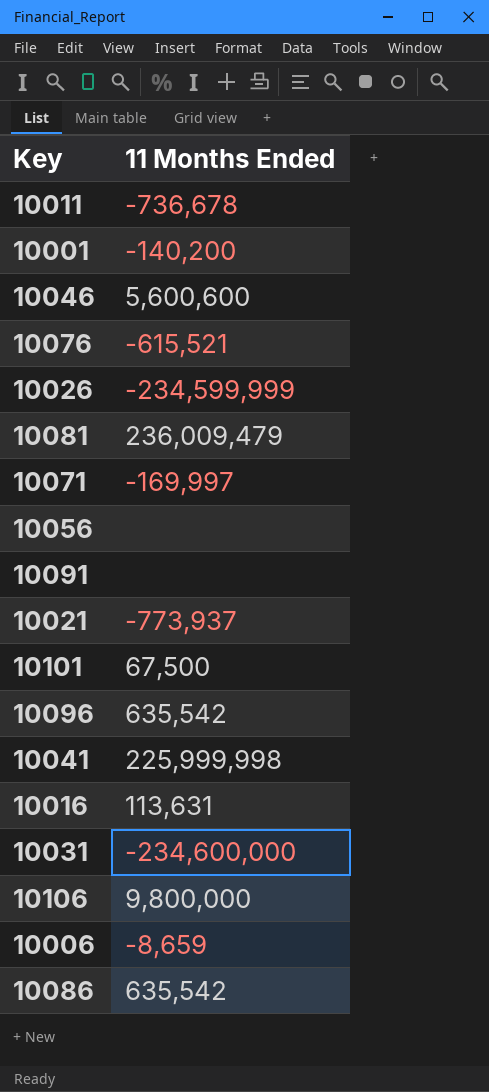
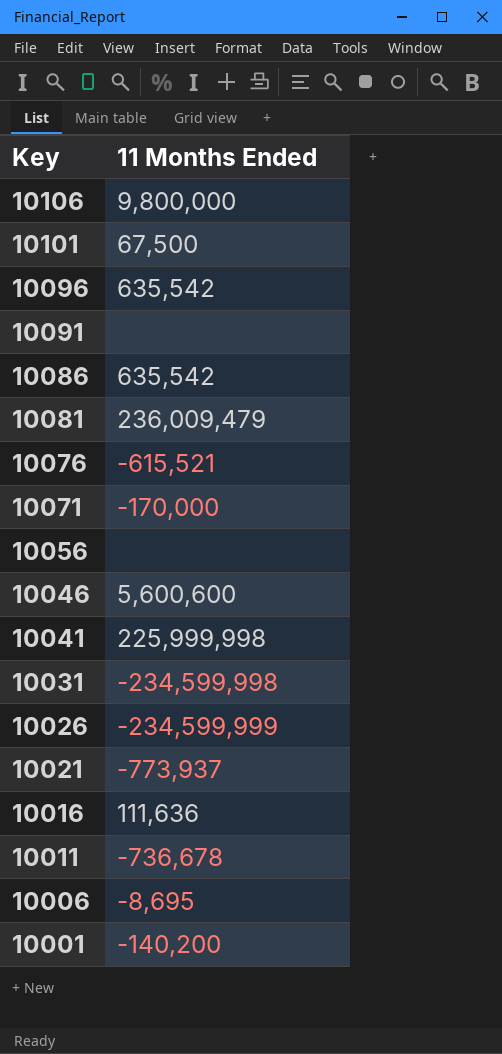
row order: none -> Key descending
10071 | 11 Months Ended: -169,997 -> -170,000
10031 | 11 Months Ended: -234,600,000 -> -234,599,998
10016 | 11 Months Ended: 113,631 -> 111,636
10006 | 11 Months Ended: -8,659 -> -8,695

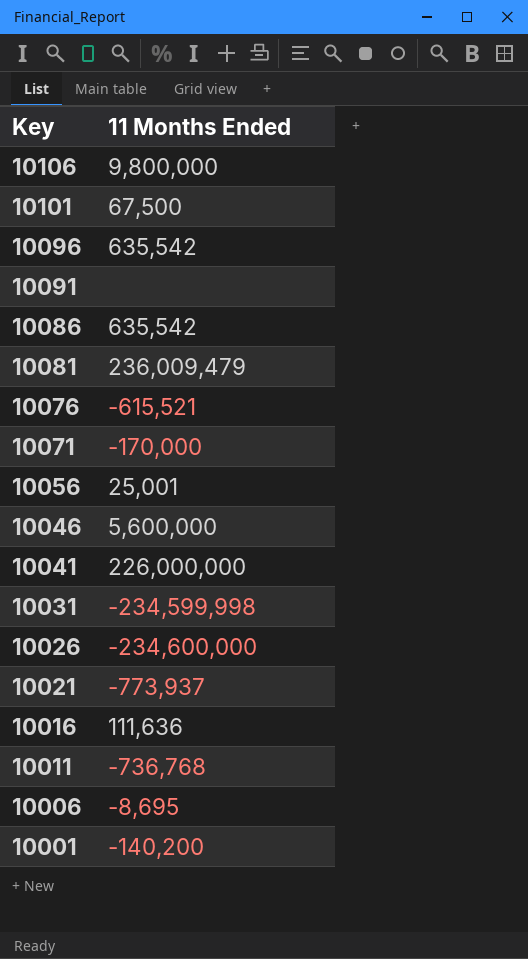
10056 | 11 Months Ended: none -> 25,001
10046 | 11 Months Ended: 5,600,600 -> 5,600,000
10041 | 11 Months Ended: 225,999,998 -> 226,000,000
10026 | 11 Months Ended: -234,599,999 -> -234,600,000
10011 | 11 Months Ended: -736,678 -> -736,768

